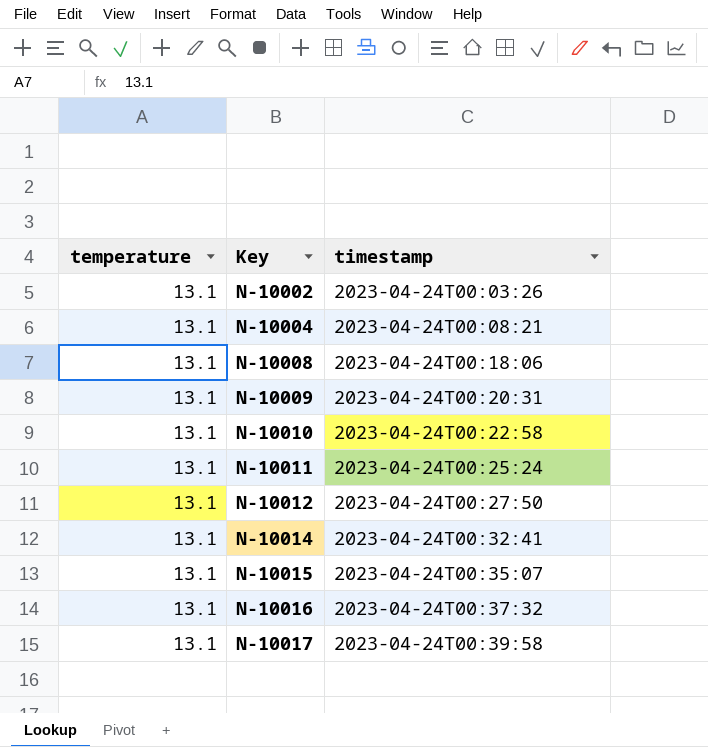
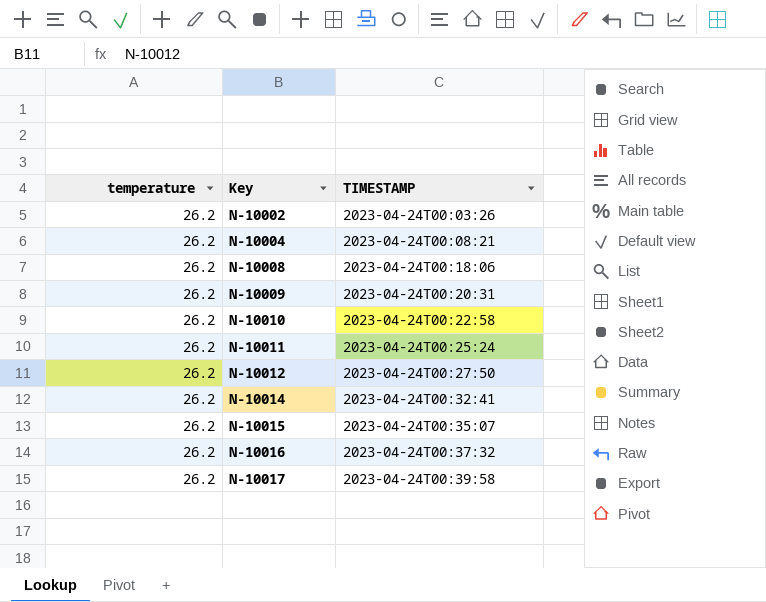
column name: timestamp -> TIMESTAMP
N-10002 | temperature: 13.1 -> 26.2
N-10004 | temperature: 13.1 -> 26.2
N-10008 | temperature: 13.1 -> 26.2
N-10009 | temperature: 13.1 -> 26.2
N-10010 | temperature: 13.1 -> 26.2
N-10011 | temperature: 13.1 -> 26.2
N-10012 | temperature: 13.1 -> 26.2
N-10014 | temperature: 13.1 -> 26.2
N-10015 | temperature: 13.1 -> 26.2
N-10016 | temperature: 13.1 -> 26.2
N-10017 | temperature: 13.1 -> 26.2

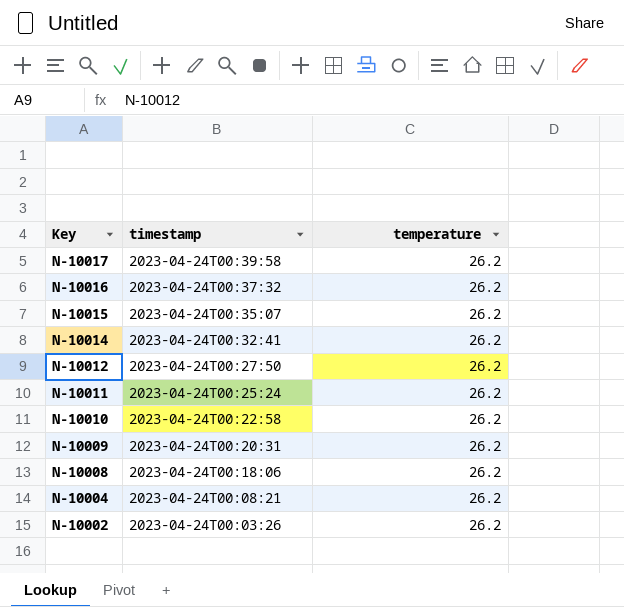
row order: Key ascending -> Key descending
column name: TIMESTAMP -> timestamp
column temperature | position: 1 -> 3

